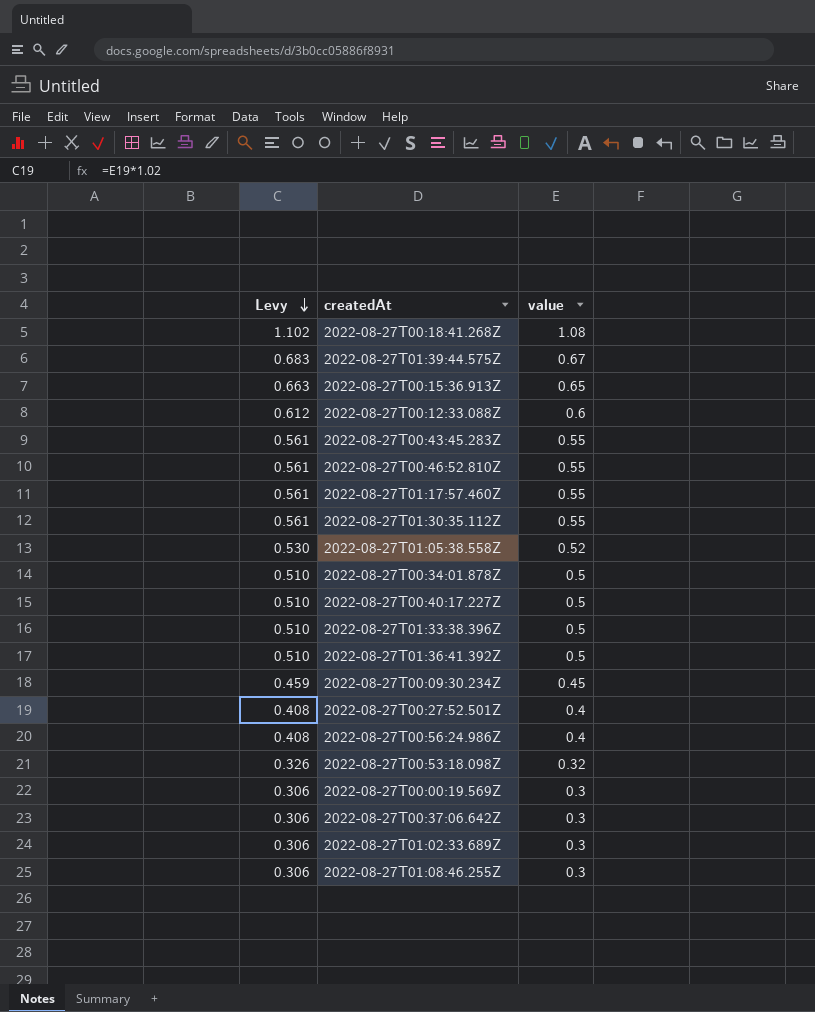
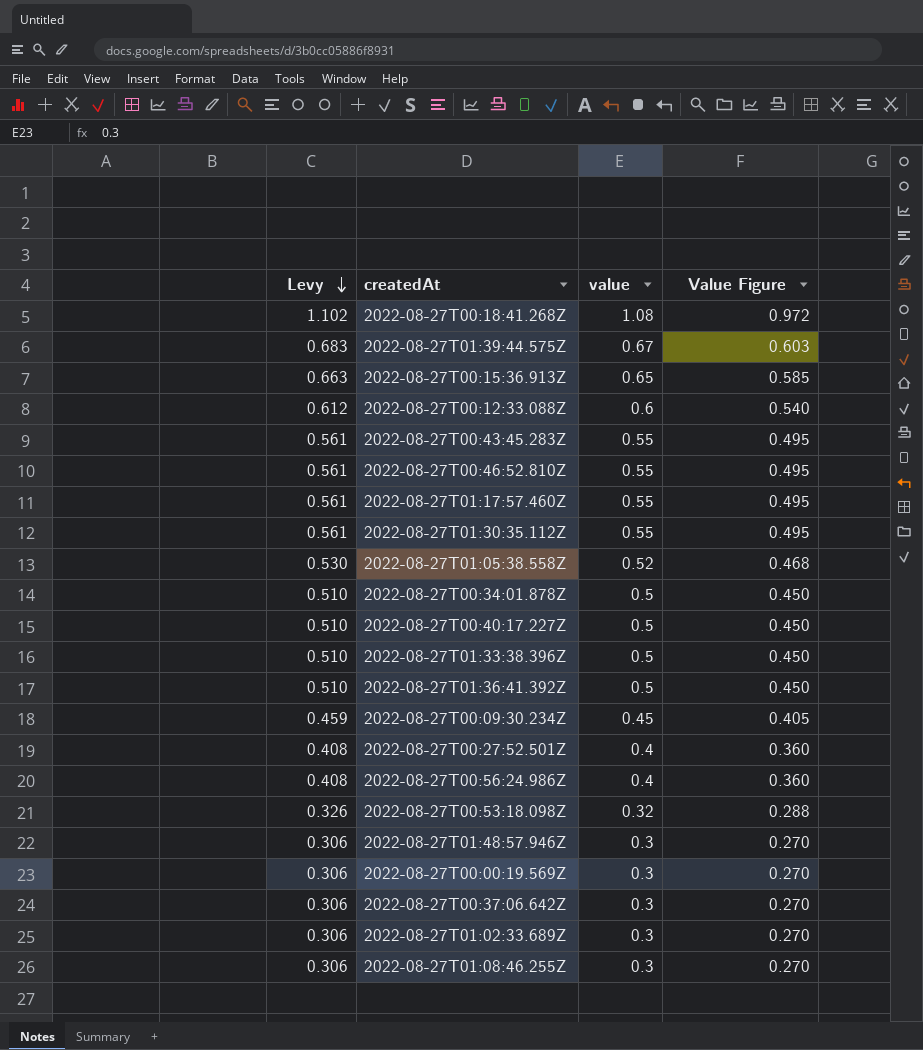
column Value Figure | formula: none -> [value] * 0.9
row 2022-08-27T01:48:57.946Z: none -> 0.306 | 0.3 | 0.270

